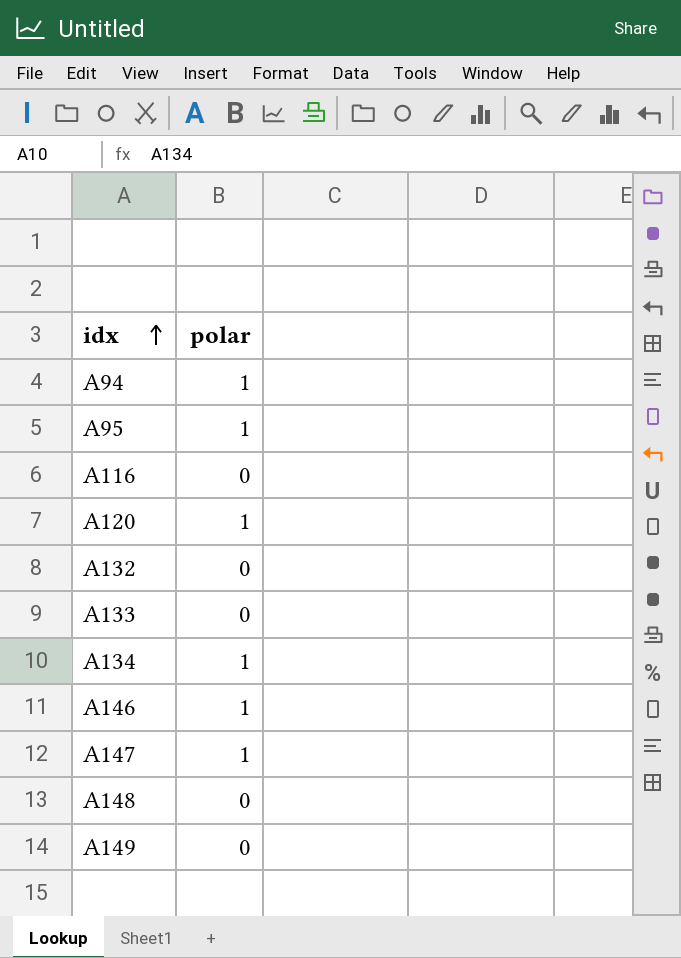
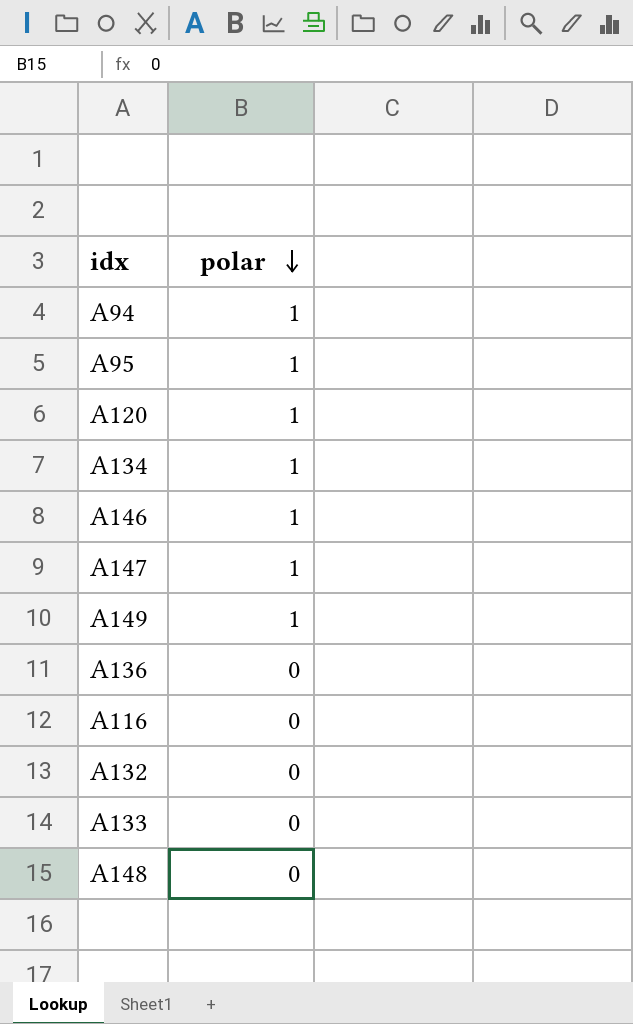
row order: idx ascending -> polar descending
A149 | polar: 0 -> 1
row A136: none -> 0

